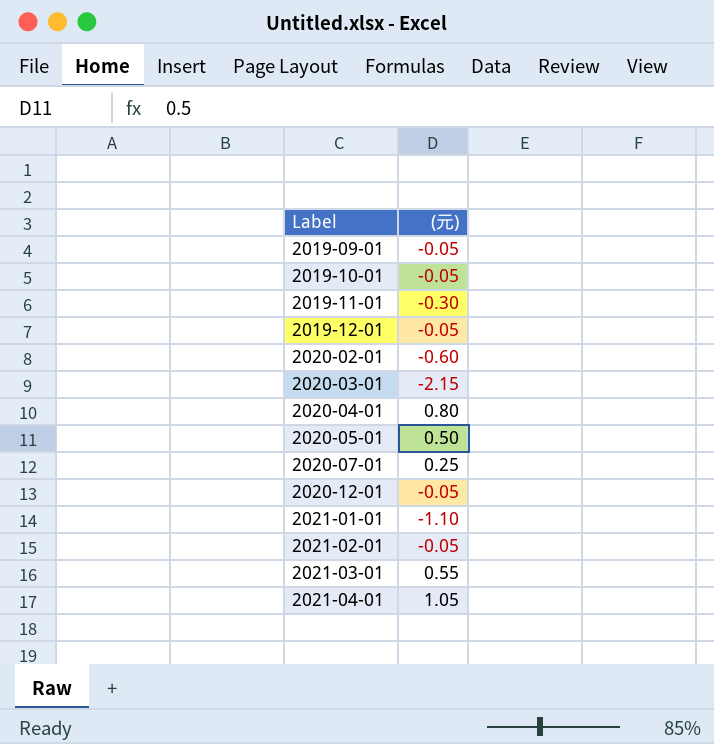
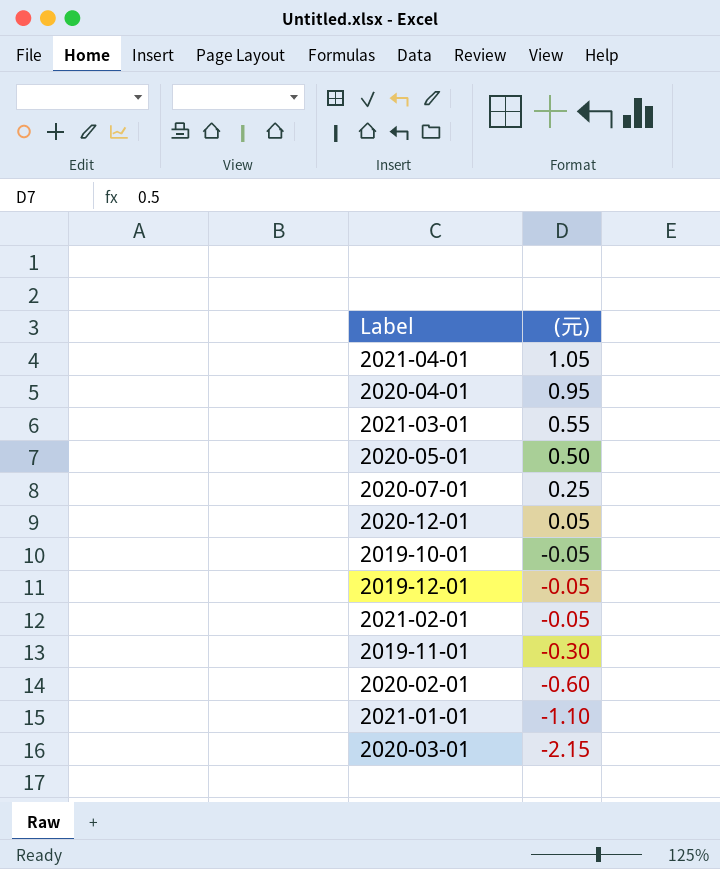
row order: Label ascending -> (元) descending
row 2019-09-01: -0.05 -> none
2020-04-01 | (元): 0.80 -> 0.95
2020-12-01 | (元): -0.05 -> 0.05

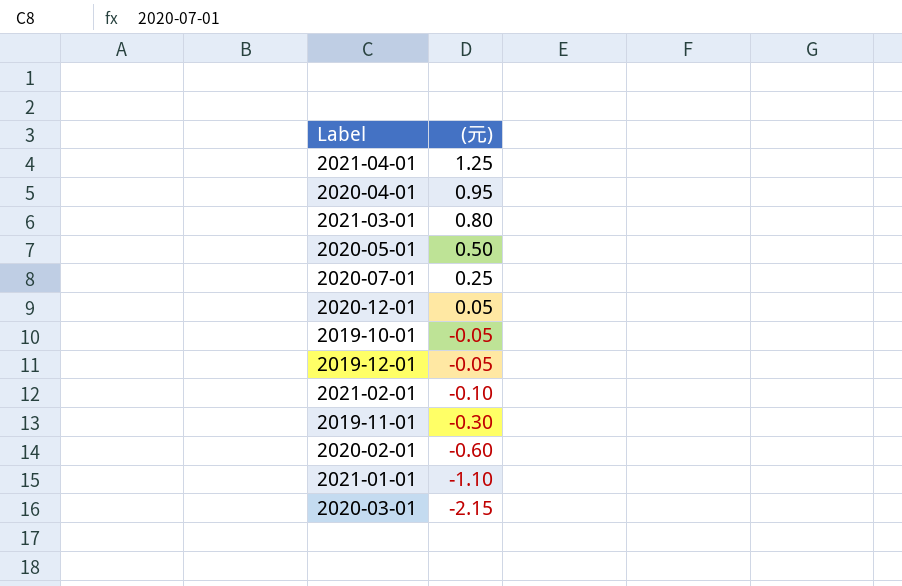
2021-04-01 | (元): 1.05 -> 1.25
2021-03-01 | (元): 0.55 -> 0.80
2021-02-01 | (元): -0.05 -> -0.10

